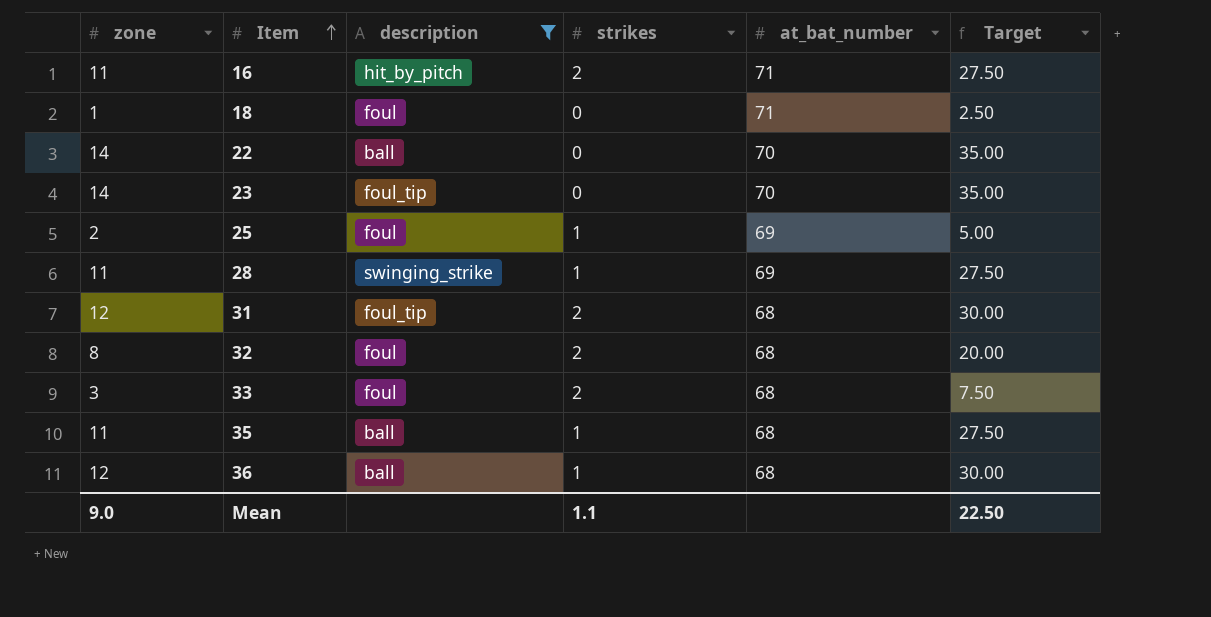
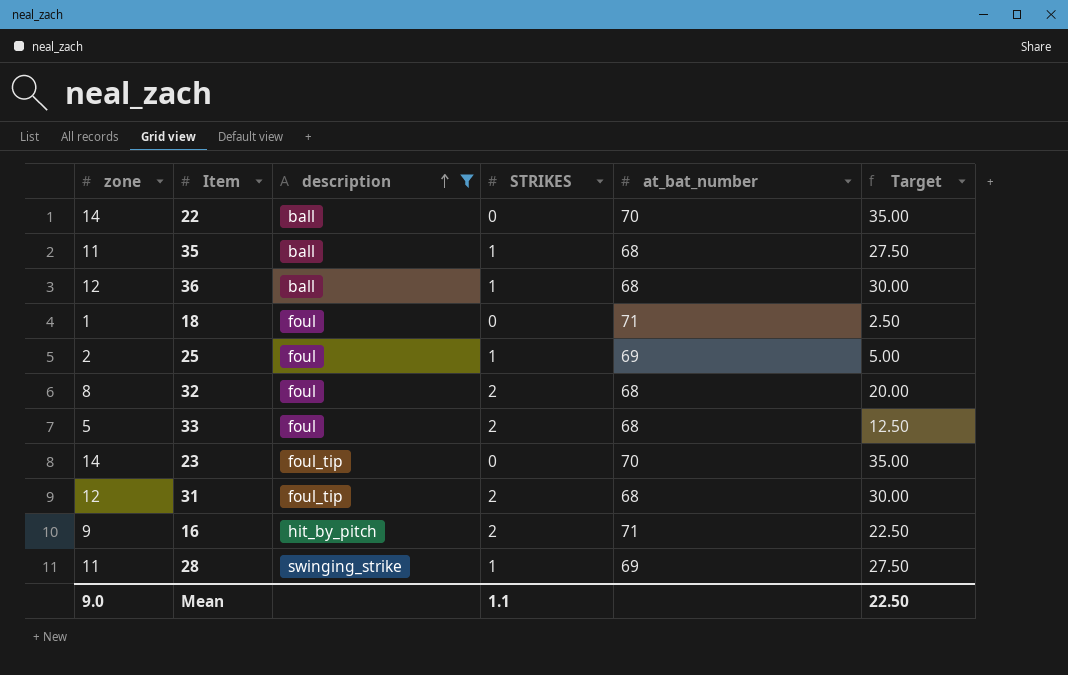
row order: Item ascending -> description ascending
column name: strikes -> STRIKES
33 | zone: 3 -> 5
33 | Target: 7.50 -> 12.50
16 | zone: 11 -> 9
16 | Target: 27.50 -> 22.50

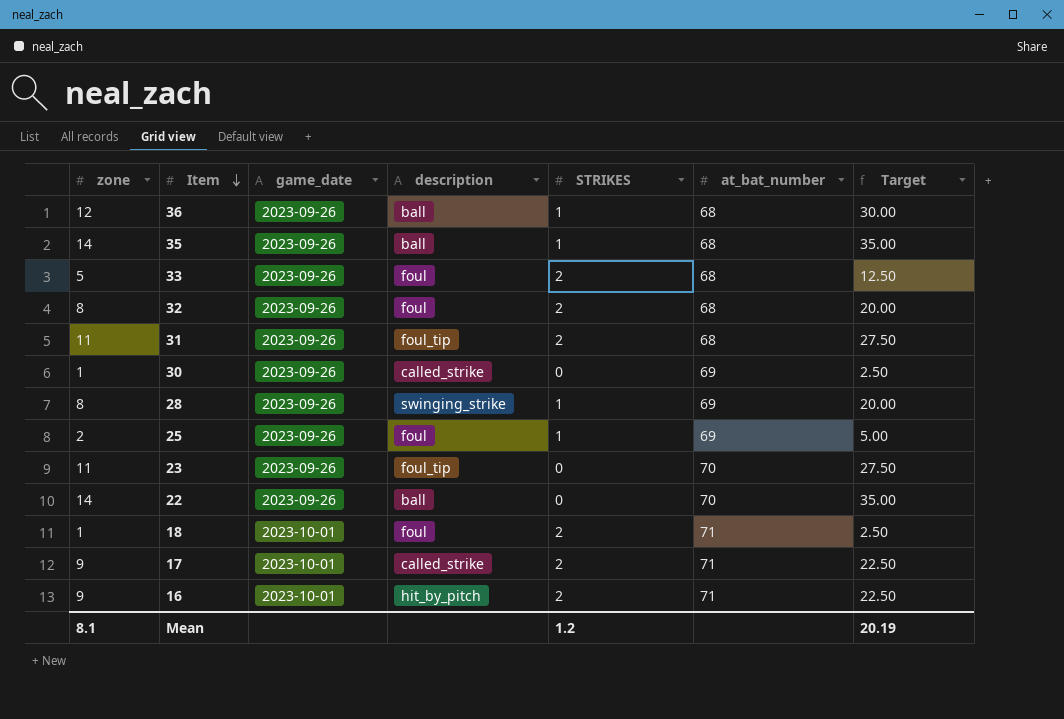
filter: description != called_strike -> none
row order: description ascending -> Item descending
column game_date | position: none -> 3
35 | zone: 11 -> 14
35 | Target: 27.50 -> 35.00
31 | zone: 12 -> 11
31 | Target: 30.00 -> 27.50
28 | zone: 11 -> 8
28 | Target: 27.50 -> 20.00
23 | zone: 14 -> 11
23 | Target: 35.00 -> 27.50
18 | STRIKES: 0 -> 2
Mean | zone: 9.0 -> 8.1
Mean | STRIKES: 1.1 -> 1.2
Mean | Target: 22.50 -> 20.19

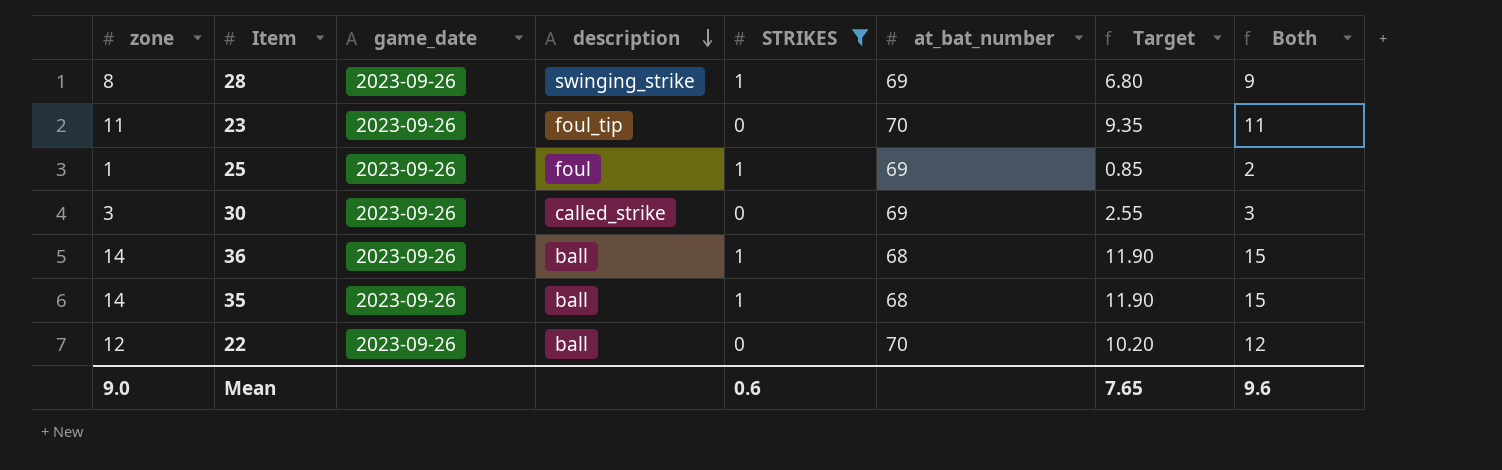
filter: none -> STRIKES != 2
row order: Item descending -> description descending
column Target | formula: [zone] * 2.5 -> [zone] * 0.85
column Both | formula: none -> [zone] + [STRIKES]
25 | zone: 2 -> 1
30 | zone: 1 -> 3
36 | zone: 12 -> 14
22 | zone: 14 -> 12
Mean | zone: 8.1 -> 9.0
Mean | STRIKES: 1.2 -> 0.6
Mean | Target: 20.19 -> 7.65

